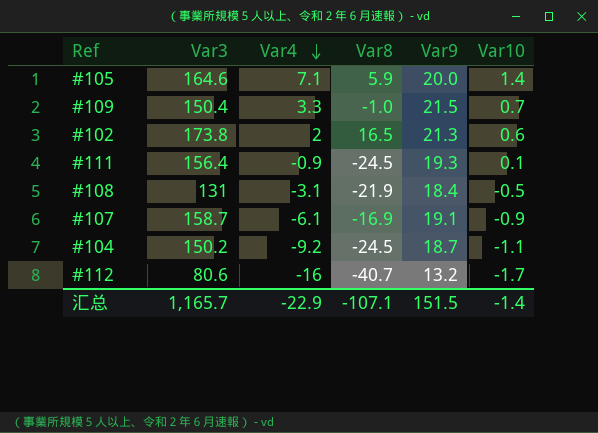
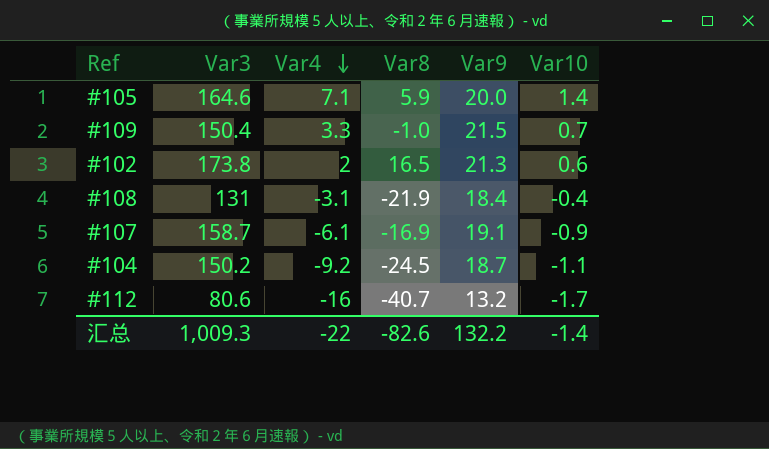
row #111: 156.4 | -0.9 | -24.5 | 19.3 | 0.1 -> none
#108 | Var10: -0.5 -> -0.4
汇总 | Var3: 1,165.7 -> 1,009.3
汇总 | Var4: -22.9 -> -22
汇总 | Var8: -107.1 -> -82.6
汇总 | Var9: 151.5 -> 132.2

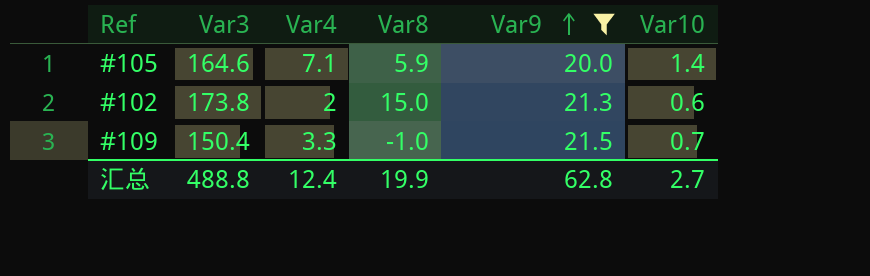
filter: none -> Var9 >= 20.0
row order: Var4 descending -> Var9 ascending
#102 | Var8: 16.5 -> 15.0
汇总 | Var3: 1,009.3 -> 488.8
汇总 | Var4: -22 -> 12.4
汇总 | Var8: -82.6 -> 19.9
汇总 | Var9: 132.2 -> 62.8
汇总 | Var10: -1.4 -> 2.7

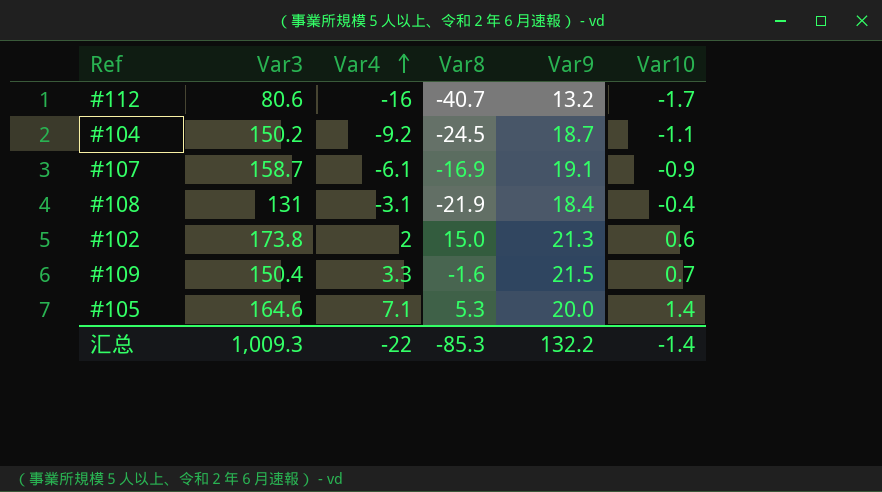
filter: Var9 >= 20.0 -> none
row order: Var9 ascending -> Var4 ascending
#109 | Var8: -1.0 -> -1.6
#105 | Var8: 5.9 -> 5.3
汇总 | Var3: 488.8 -> 1,009.3
汇总 | Var4: 12.4 -> -22
汇总 | Var8: 19.9 -> -85.3
汇总 | Var9: 62.8 -> 132.2
汇总 | Var10: 2.7 -> -1.4

